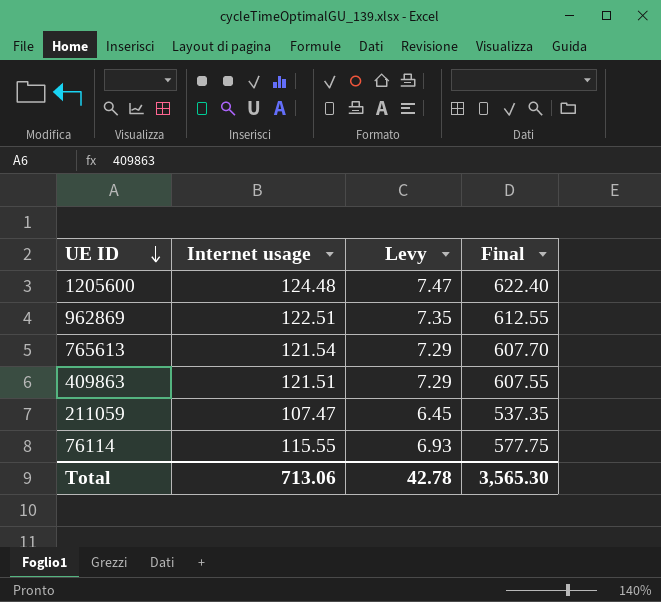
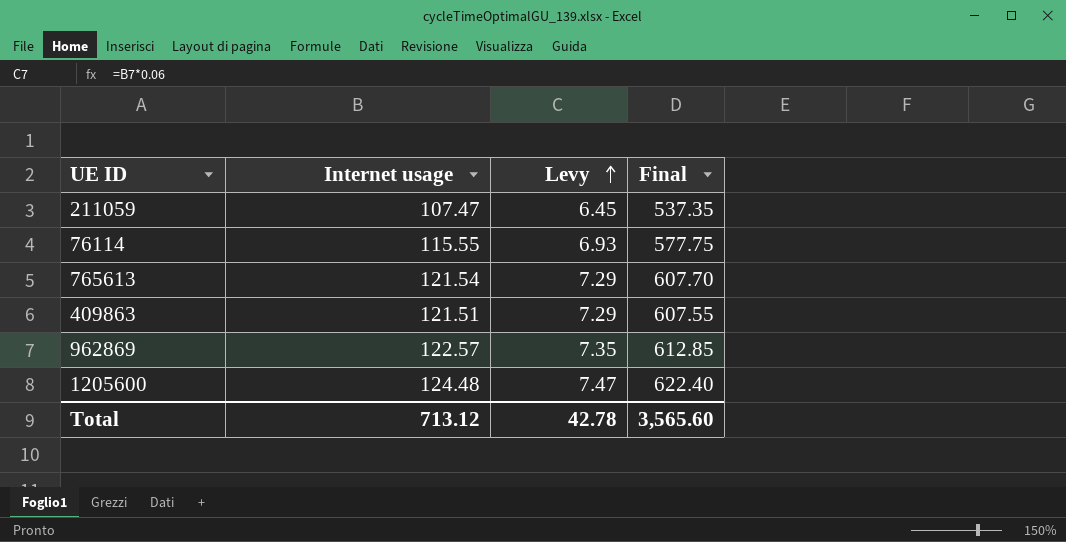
row order: UE ID descending -> Levy ascending
962869 | Internet usage: 122.51 -> 122.57
962869 | Final: 612.55 -> 612.85
Total | Internet usage: 713.06 -> 713.12
Total | Final: 3,565.30 -> 3,565.60

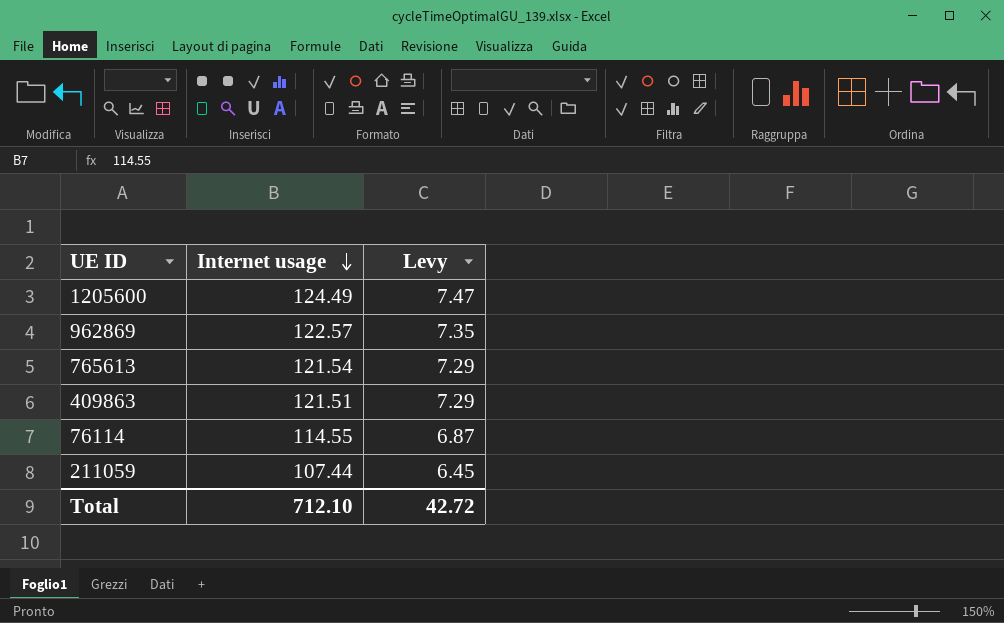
row order: Levy ascending -> Internet usage descending
column Final | formula: [Internet usage] * 5 -> none
1205600 | Internet usage: 124.48 -> 124.49
76114 | Internet usage: 115.55 -> 114.55
76114 | Levy: 6.93 -> 6.87
211059 | Internet usage: 107.47 -> 107.44
Total | Internet usage: 713.12 -> 712.10
Total | Levy: 42.78 -> 42.72

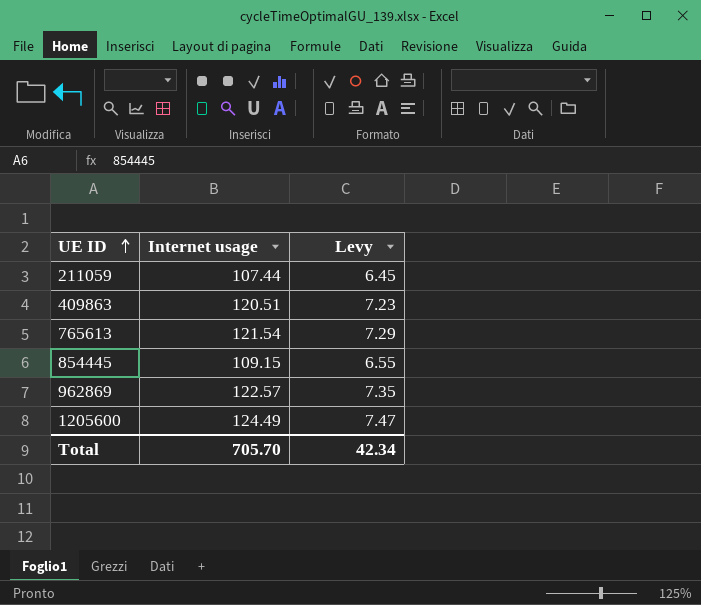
row order: Internet usage descending -> UE ID ascending
row 76114: 114.55 | 6.87 -> none
409863 | Internet usage: 121.51 -> 120.51
409863 | Levy: 7.29 -> 7.23
row 854445: none -> 109.15 | 6.55
Total | Internet usage: 712.10 -> 705.70
Total | Levy: 42.72 -> 42.34

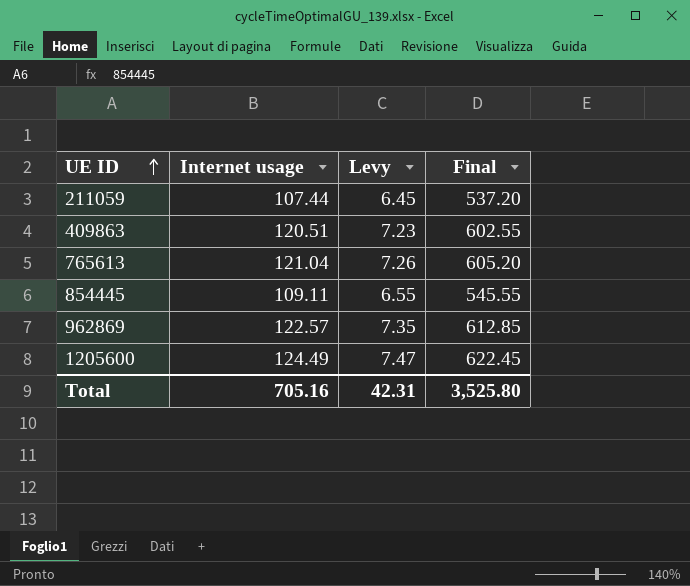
column Final | formula: none -> [Internet usage] * 5
765613 | Internet usage: 121.54 -> 121.04
765613 | Levy: 7.29 -> 7.26
854445 | Internet usage: 109.15 -> 109.11
Total | Internet usage: 705.70 -> 705.16
Total | Levy: 42.34 -> 42.31

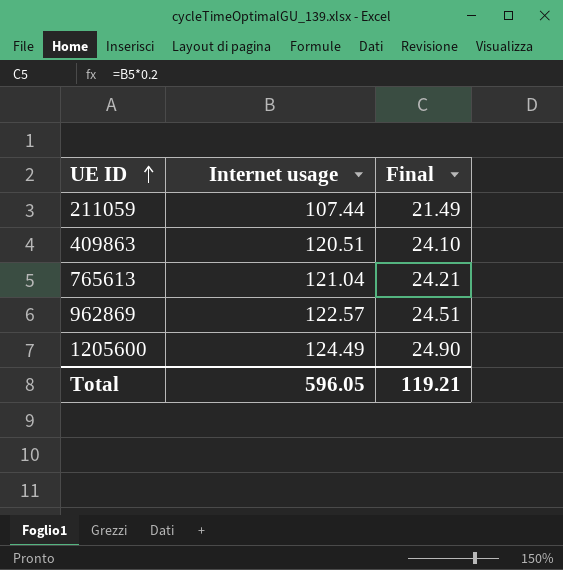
column Levy | formula: [Internet usage] * 0.06 -> none
column Final | formula: [Internet usage] * 5 -> [Internet usage] * 0.2
row 854445: 109.11 | 6.55 | 545.55 -> none
Total | Internet usage: 705.16 -> 596.05
Total | Final: 3,525.80 -> 119.21

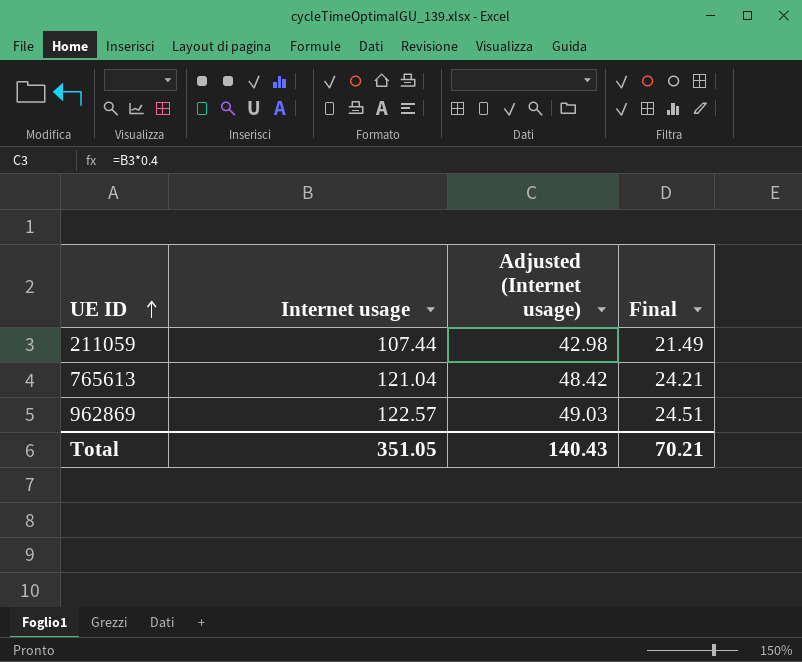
column Adjusted (Internet usage) | formula: none -> [Internet usage] * 0.4
row 409863: 120.51 | 24.10 -> none
row 1205600: 124.49 | 24.90 -> none
Total | Internet usage: 596.05 -> 351.05
Total | Final: 119.21 -> 70.21

